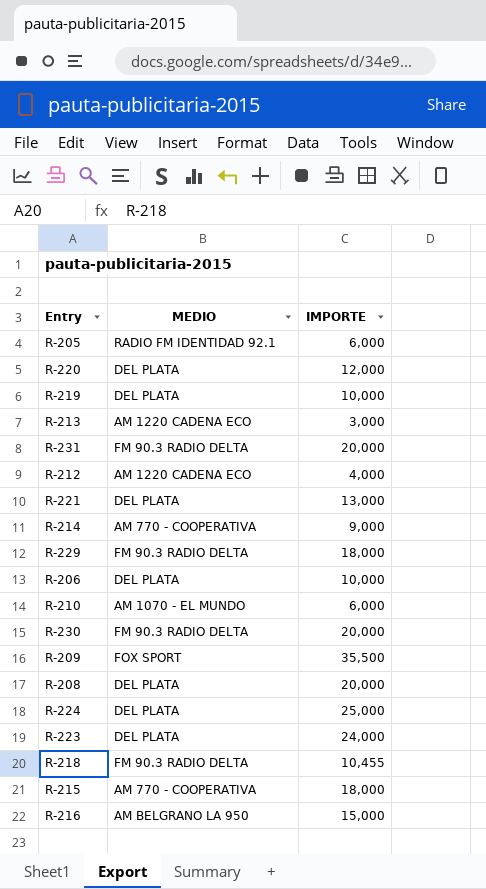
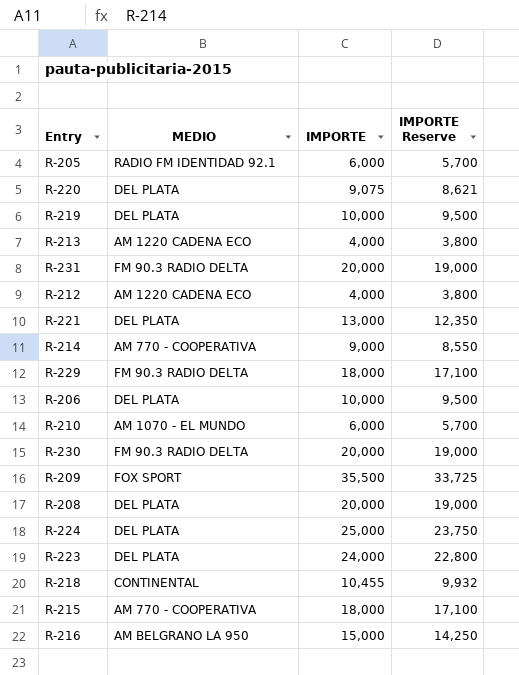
column IMPORTE Reserve | formula: none -> [IMPORTE] * 0.95
R-220 | IMPORTE: 12,000 -> 9,075
R-213 | IMPORTE: 3,000 -> 4,000
R-218 | MEDIO: FM 90.3 RADIO DELTA -> CONTINENTAL

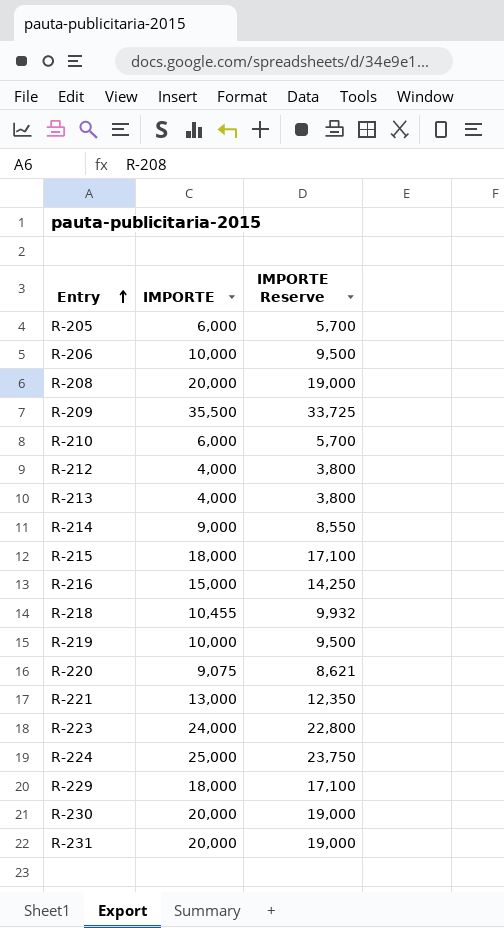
row order: none -> Entry ascending
column MEDIO | position: 2 -> none

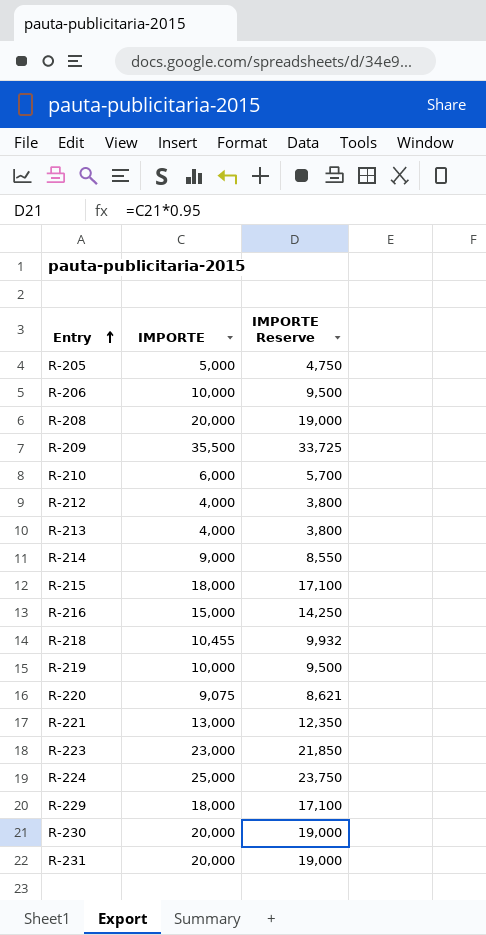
R-205 | IMPORTE: 6,000 -> 5,000
R-205 | IMPORTE Reserve: 5,700 -> 4,750
R-223 | IMPORTE: 24,000 -> 23,000
R-223 | IMPORTE Reserve: 22,800 -> 21,850

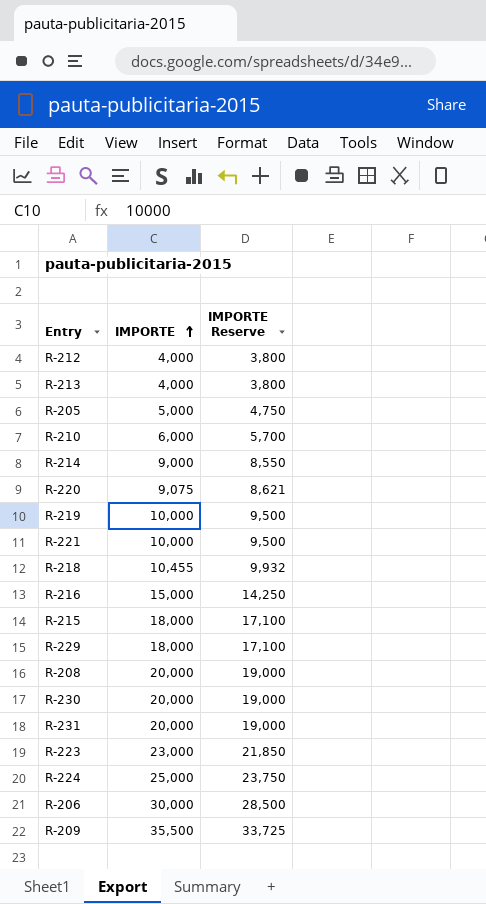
row order: Entry ascending -> IMPORTE ascending
R-221 | IMPORTE: 13,000 -> 10,000
R-221 | IMPORTE Reserve: 12,350 -> 9,500
R-206 | IMPORTE: 10,000 -> 30,000
R-206 | IMPORTE Reserve: 9,500 -> 28,500

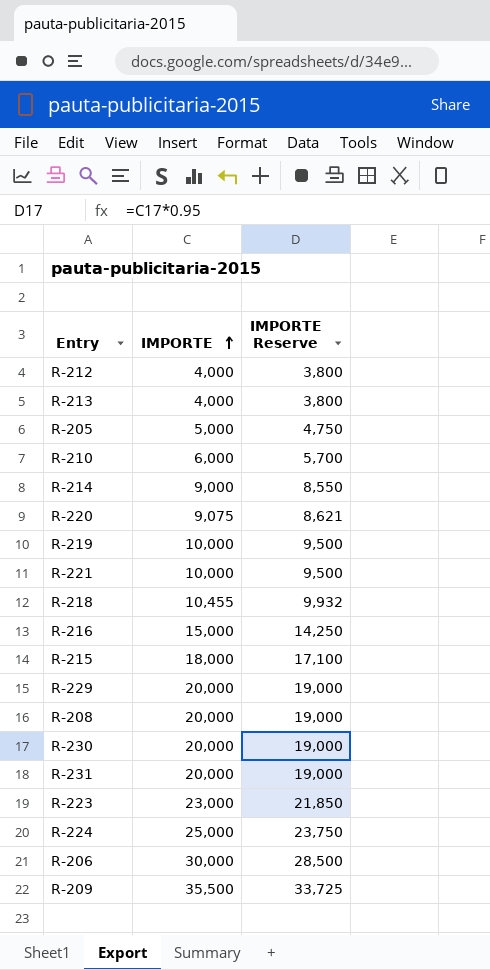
R-229 | IMPORTE: 18,000 -> 20,000
R-229 | IMPORTE Reserve: 17,100 -> 19,000

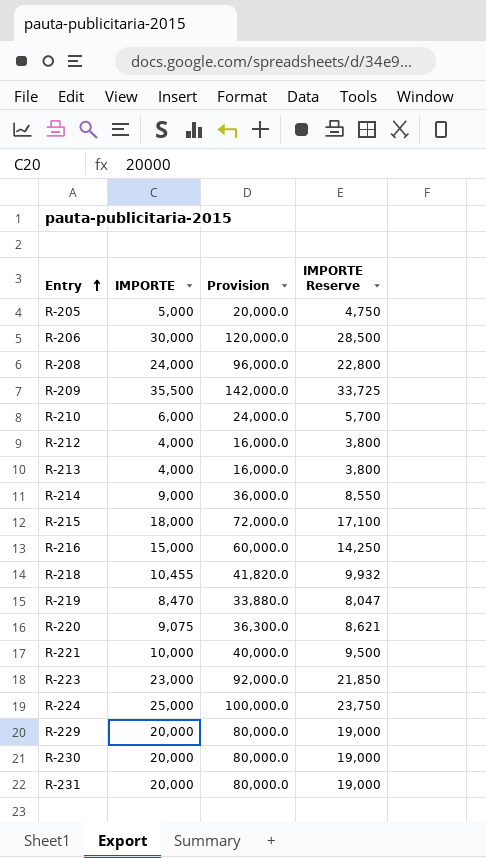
row order: IMPORTE ascending -> Entry ascending
column Provision | formula: none -> [IMPORTE] * 4
R-208 | IMPORTE: 20,000 -> 24,000
R-208 | IMPORTE Reserve: 19,000 -> 22,800
R-219 | IMPORTE: 10,000 -> 8,470
R-219 | IMPORTE Reserve: 9,500 -> 8,047

